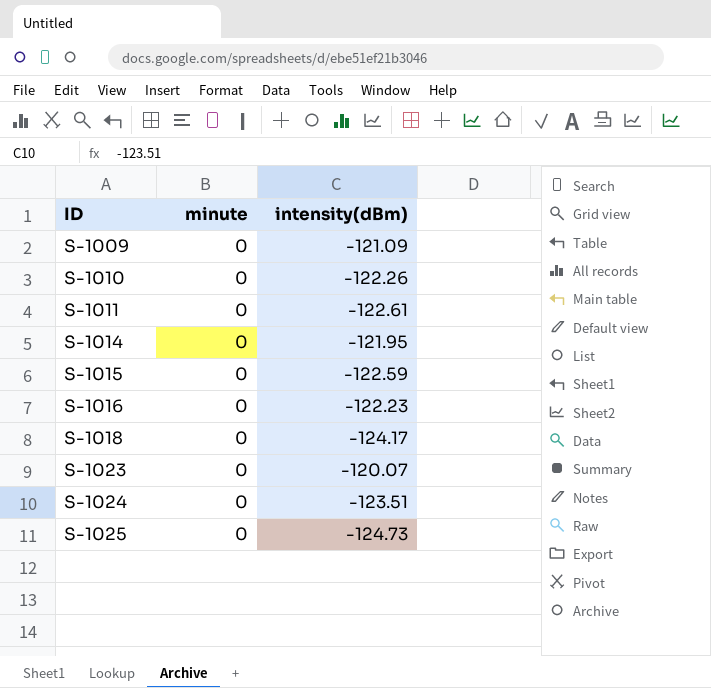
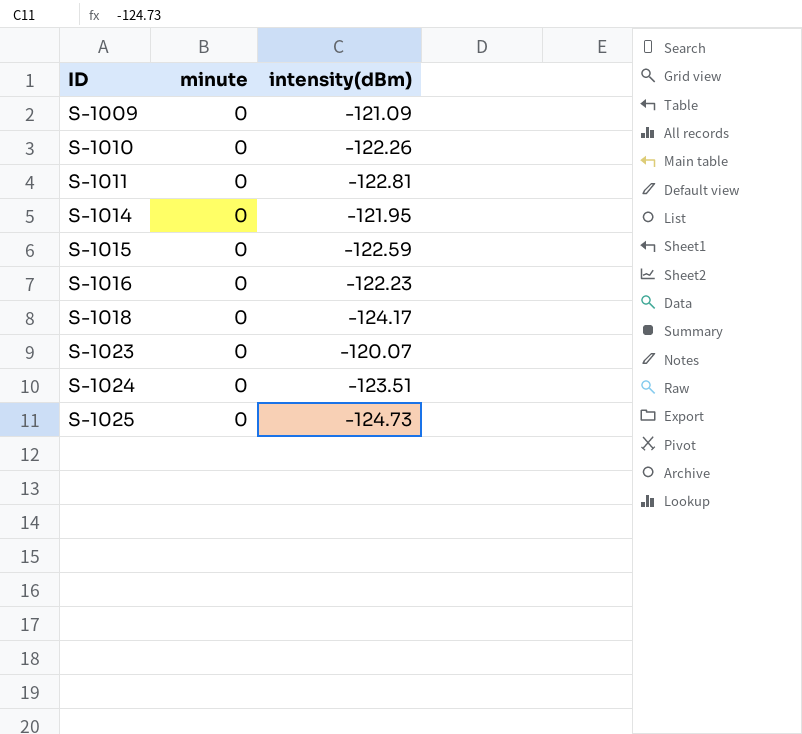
S-1011 | intensity(dBm): -122.61 -> -122.81

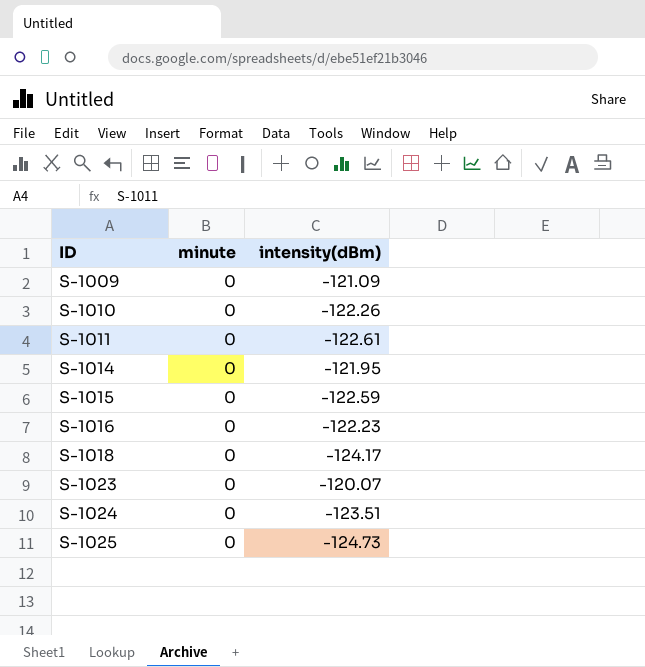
S-1011 | intensity(dBm): -122.81 -> -122.61

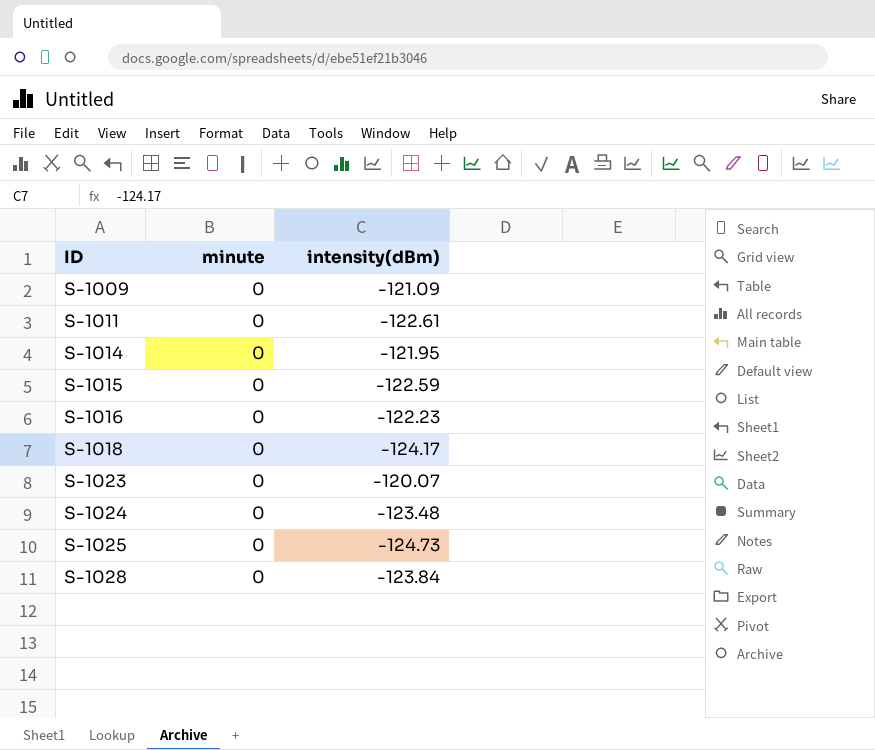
row S-1010: 0 | -122.26 -> none
S-1024 | intensity(dBm): -123.51 -> -123.48
row S-1028: none -> 0 | -123.84

